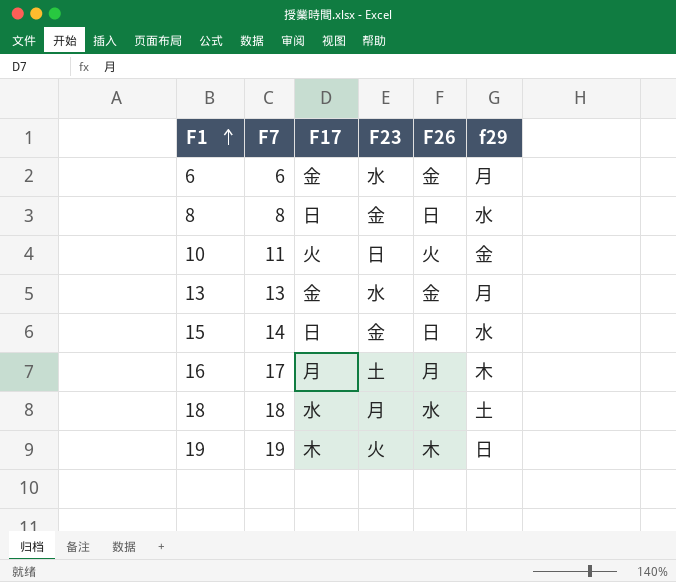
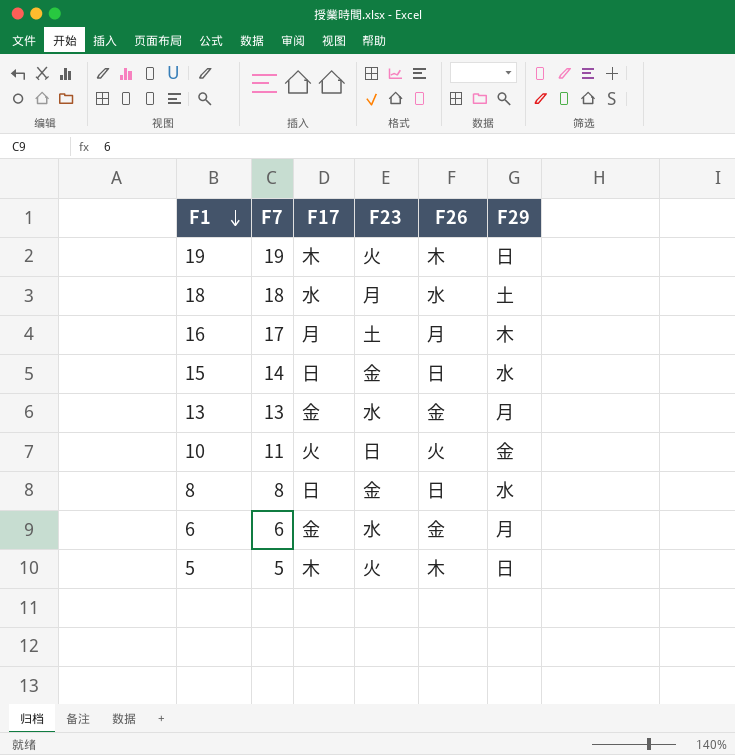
row order: F1 ascending -> F1 descending
column name: f29 -> F29
row 5: none -> 5 | 木 | 火 | 木 | 日

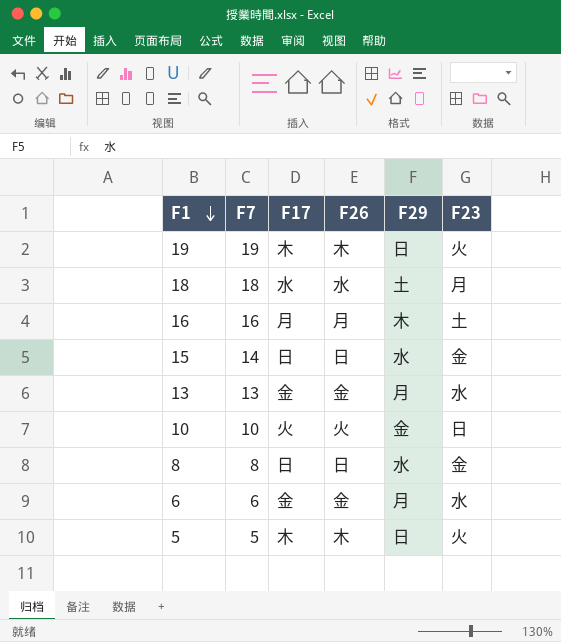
column F23 | position: 4 -> 6
16 | F7: 17 -> 16
10 | F7: 11 -> 10

